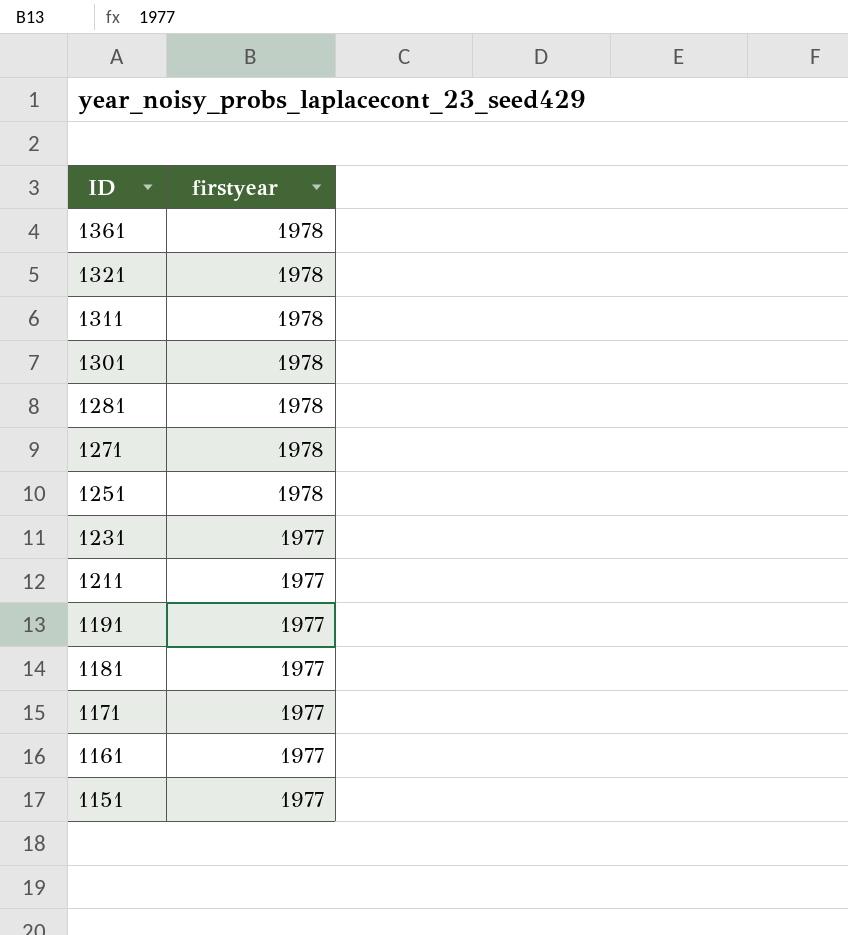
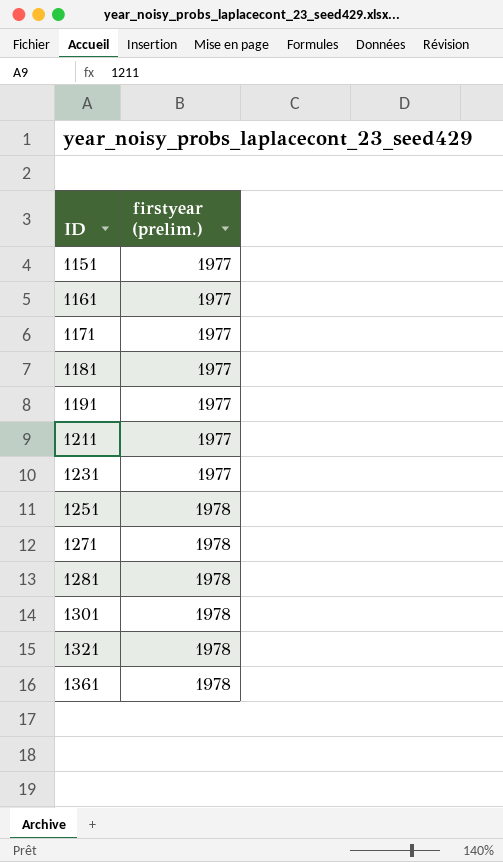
row order: ID descending -> ID ascending
column name: firstyear -> firstyear (prelim.)
row 1311: 1978 -> none

